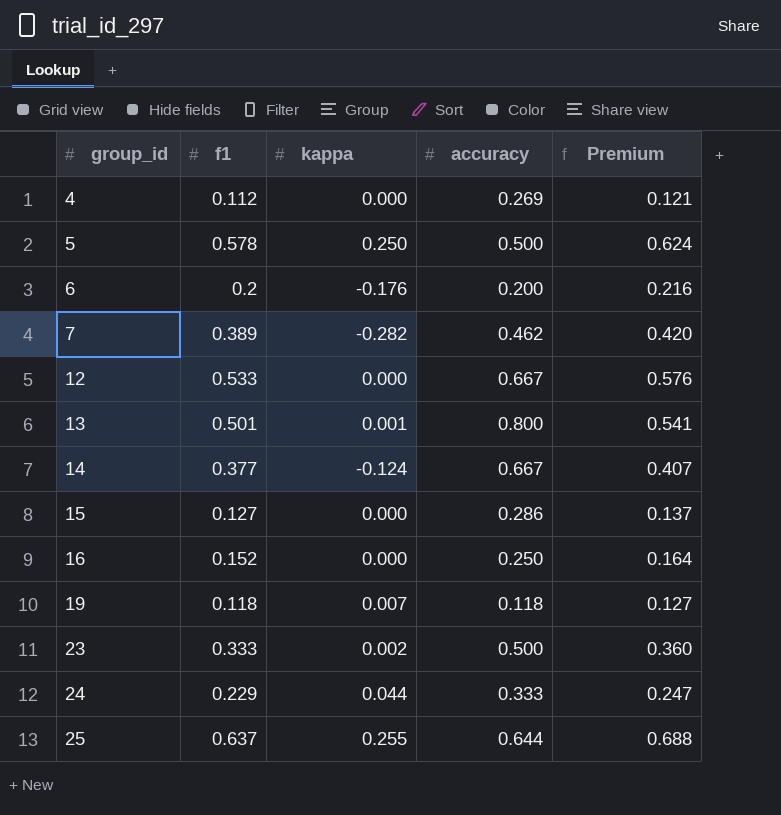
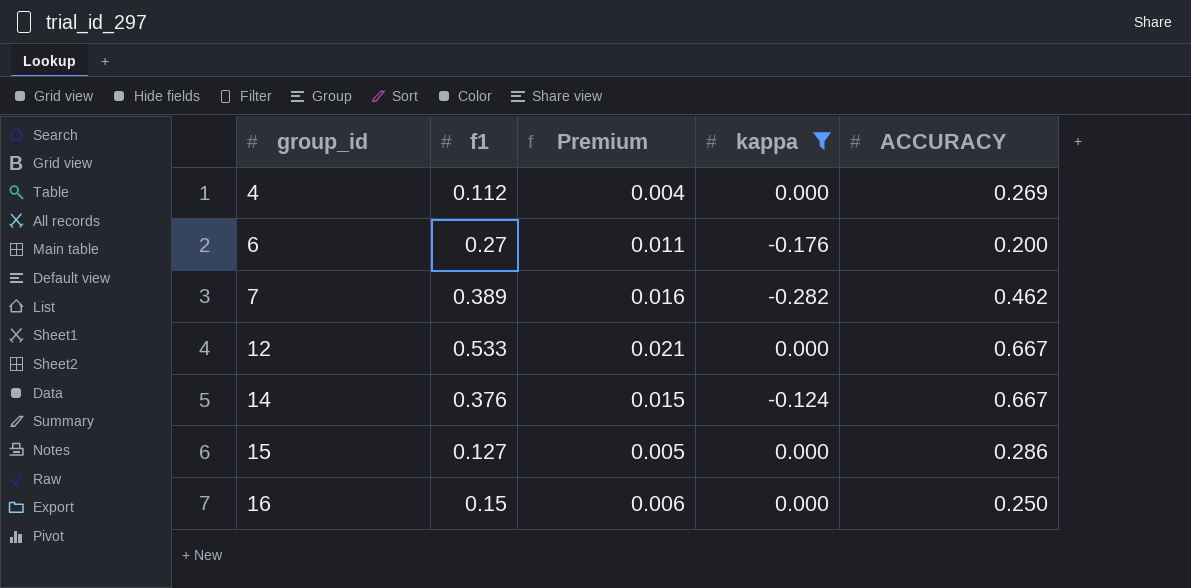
filter: none -> kappa <= 0.000
column Premium | formula: [f1] * 1.08 -> [f1] * 0.04
column Premium | position: 5 -> 3
column name: accuracy -> ACCURACY
6 | f1: 0.2 -> 0.27
14 | f1: 0.377 -> 0.376
16 | f1: 0.152 -> 0.15

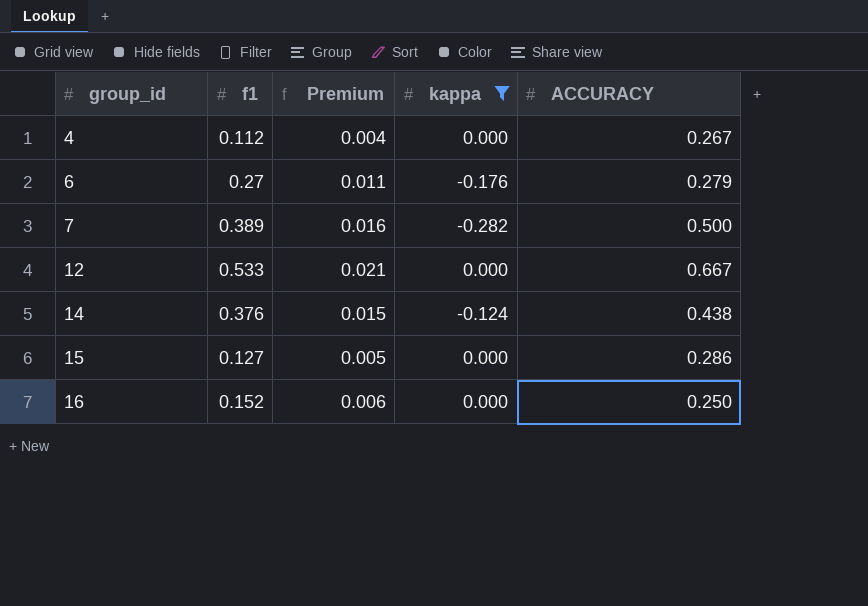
4 | ACCURACY: 0.269 -> 0.267
6 | ACCURACY: 0.200 -> 0.279
7 | ACCURACY: 0.462 -> 0.500
14 | ACCURACY: 0.667 -> 0.438
16 | f1: 0.15 -> 0.152

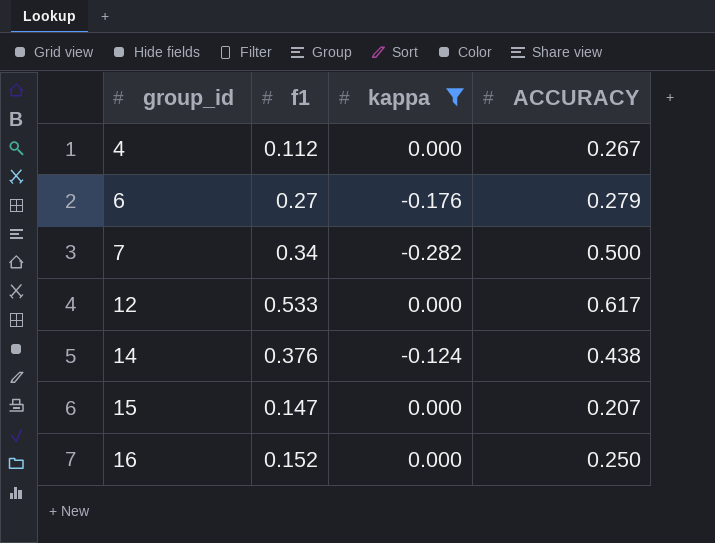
column Premium | formula: [f1] * 0.04 -> none
7 | f1: 0.389 -> 0.34
12 | ACCURACY: 0.667 -> 0.617
15 | f1: 0.127 -> 0.147
15 | ACCURACY: 0.286 -> 0.207

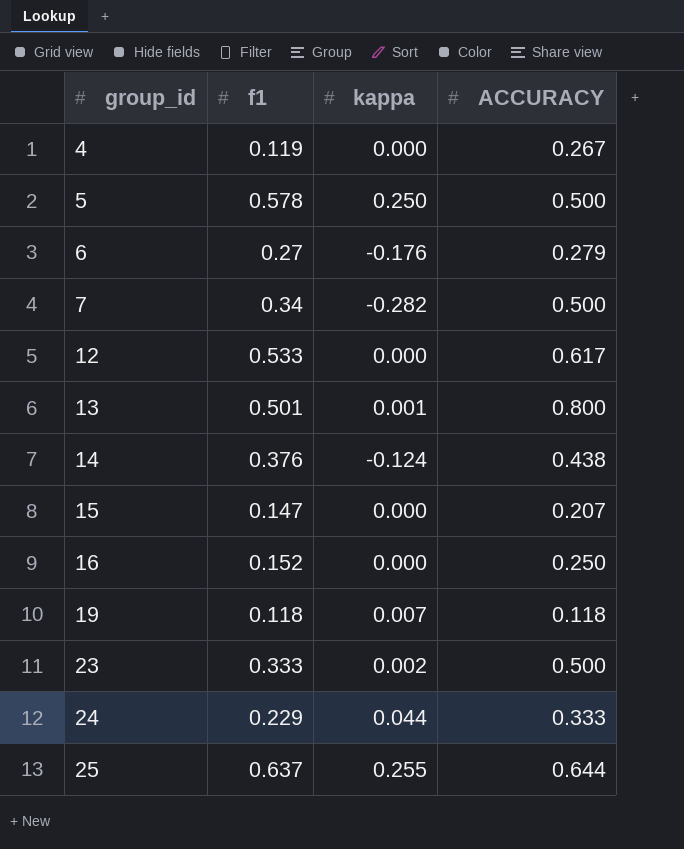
filter: kappa <= 0.000 -> none
4 | f1: 0.112 -> 0.119

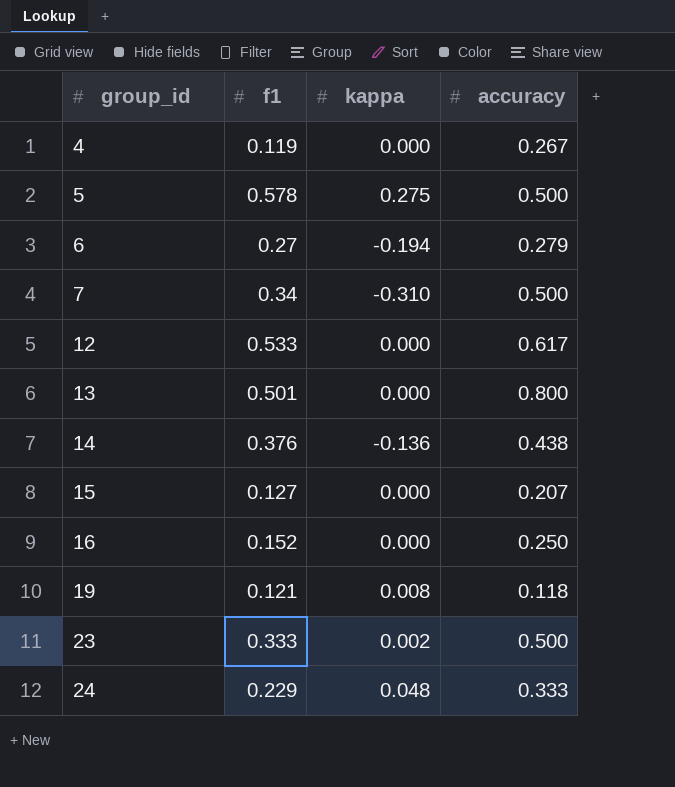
column name: ACCURACY -> accuracy
row 25: 0.637 | 0.255 | 0.644 -> none
5 | kappa: 0.250 -> 0.275
6 | kappa: -0.176 -> -0.194
7 | kappa: -0.282 -> -0.310
13 | kappa: 0.001 -> 0.000
14 | kappa: -0.124 -> -0.136
15 | f1: 0.147 -> 0.127
19 | f1: 0.118 -> 0.121
19 | kappa: 0.007 -> 0.008
24 | kappa: 0.044 -> 0.048

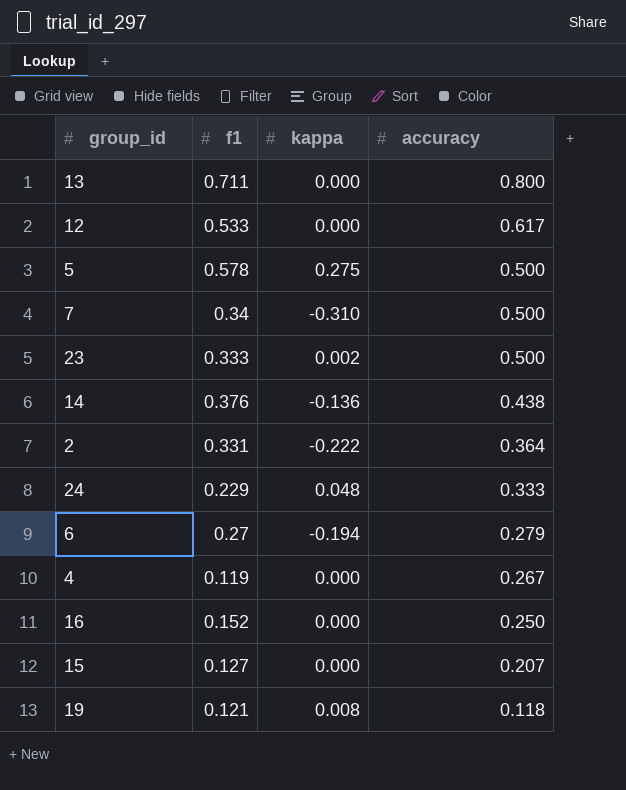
row order: group_id ascending -> accuracy descending
13 | f1: 0.501 -> 0.711
row 2: none -> 0.331 | -0.222 | 0.364

